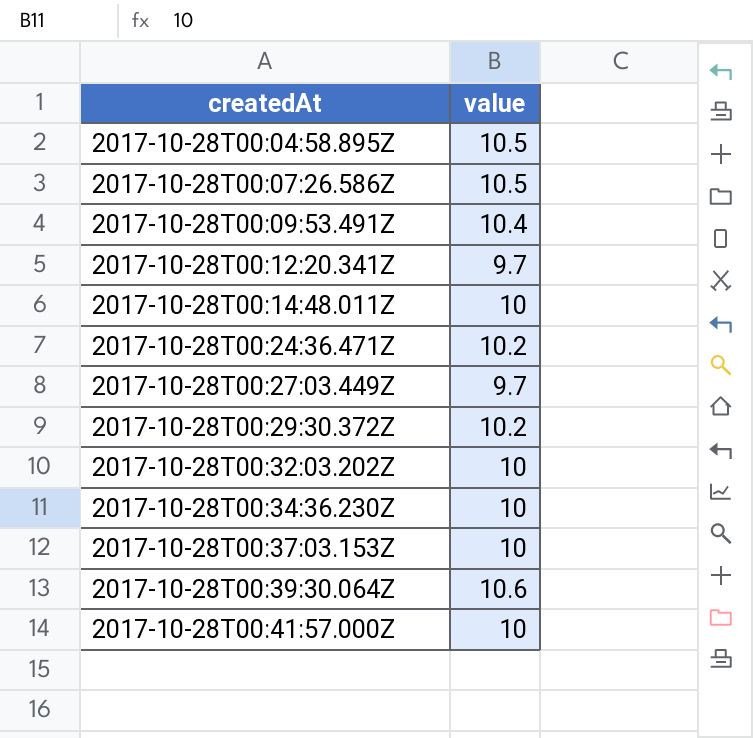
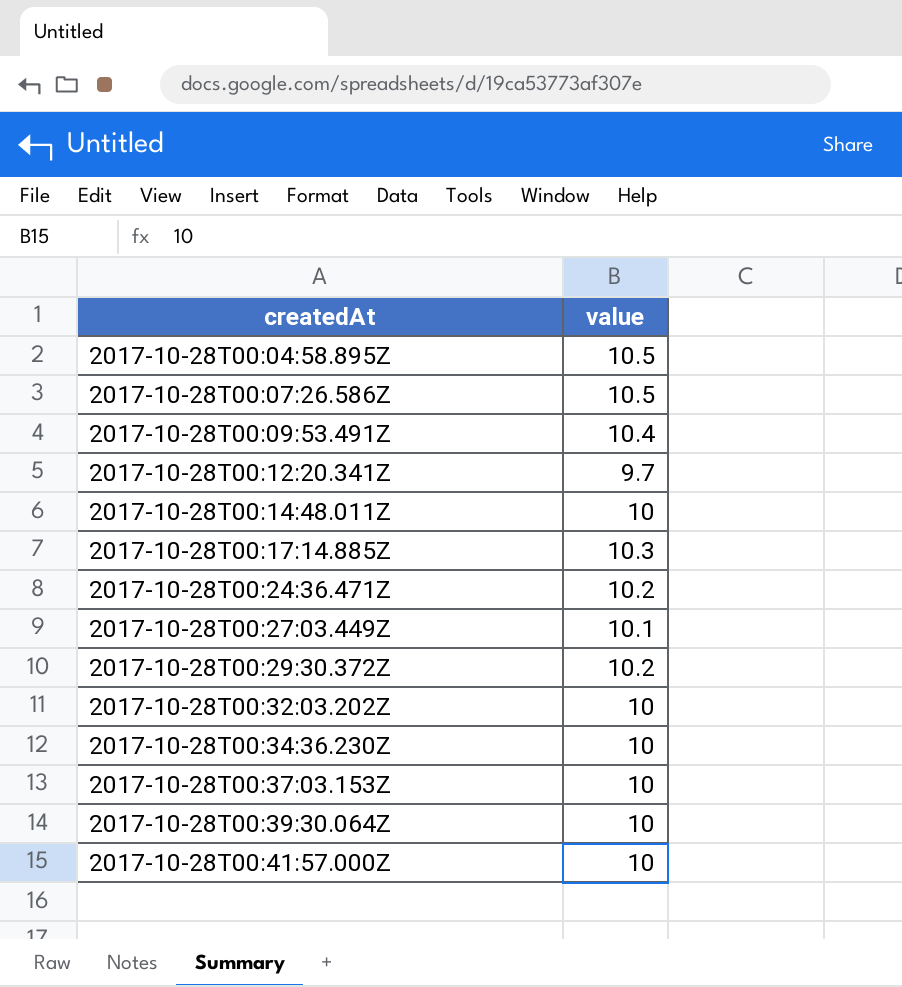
row 2017-10-28T00:17:14.885Z: none -> 10.3
2017-10-28T00:27:03.449Z | value: 9.7 -> 10.1
2017-10-28T00:39:30.064Z | value: 10.6 -> 10

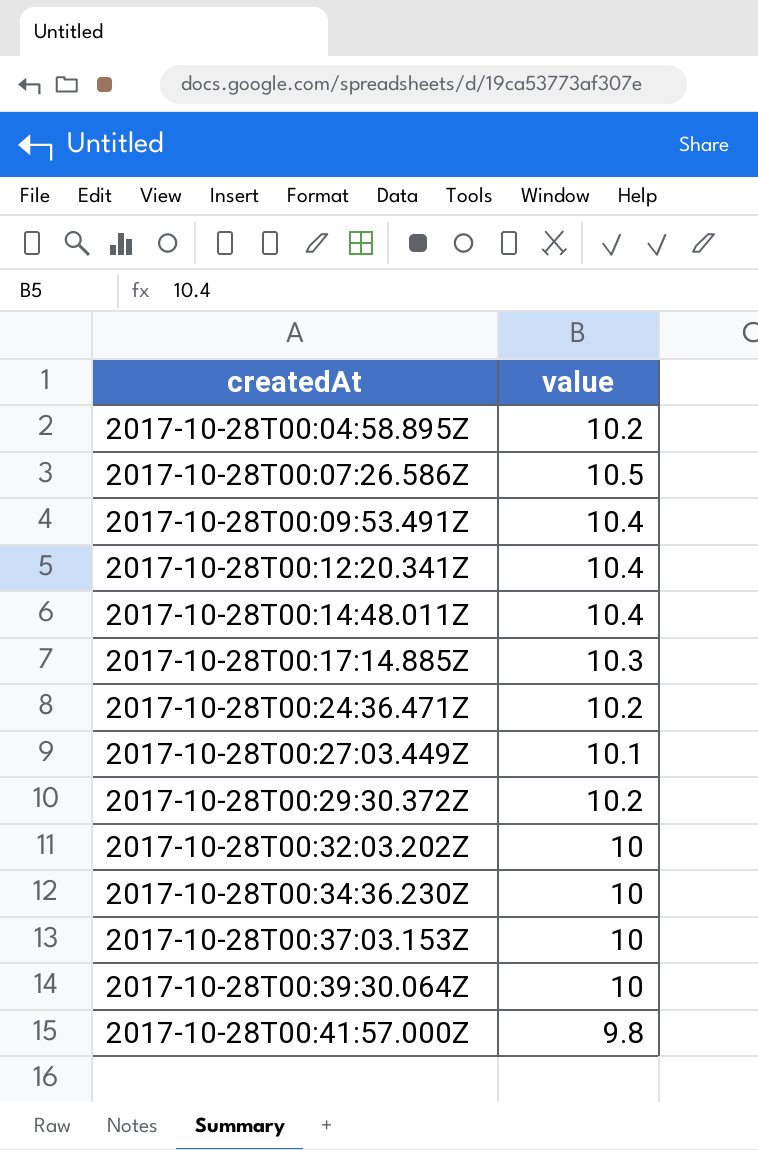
2017-10-28T00:04:58.895Z | value: 10.5 -> 10.2
2017-10-28T00:12:20.341Z | value: 9.7 -> 10.4
2017-10-28T00:14:48.011Z | value: 10 -> 10.4
2017-10-28T00:41:57.000Z | value: 10 -> 9.8

